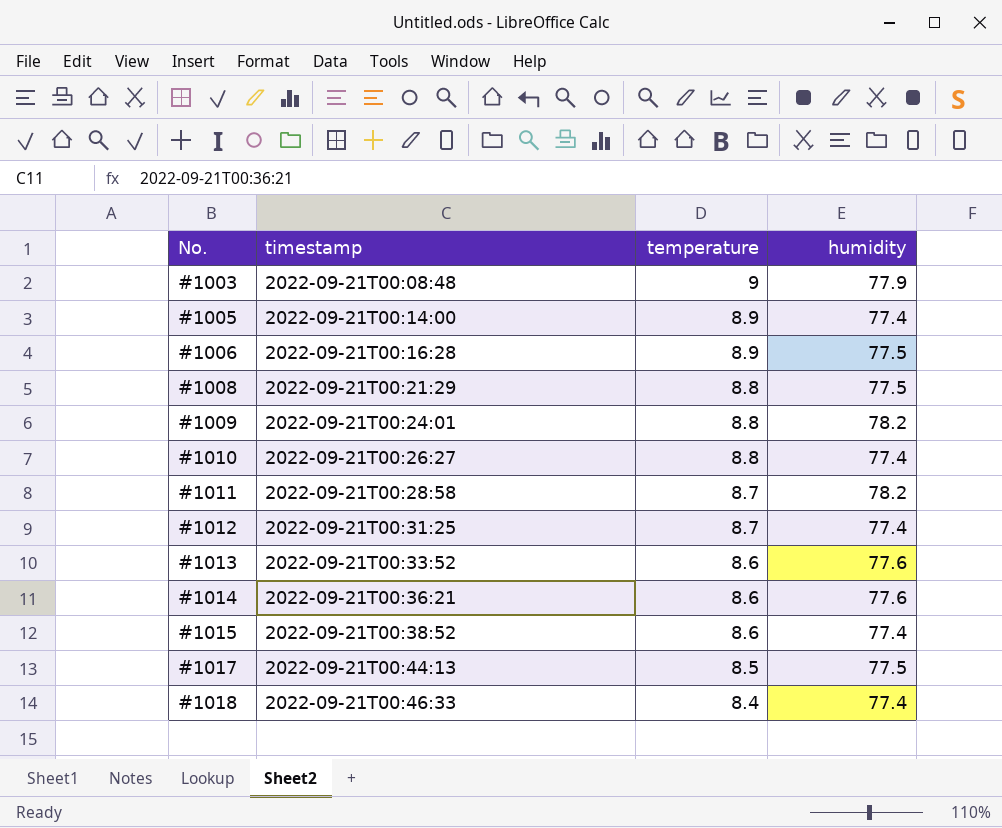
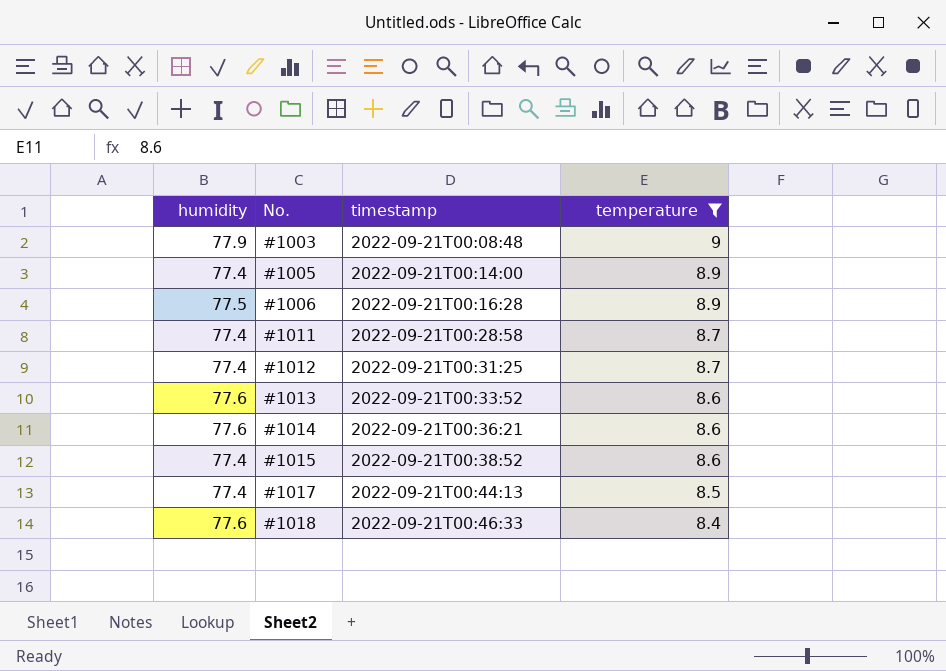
filter: none -> temperature != 8.8
column humidity | position: 4 -> 1
#1011 | humidity: 78.2 -> 77.4
#1017 | humidity: 77.5 -> 77.4
#1018 | humidity: 77.4 -> 77.6

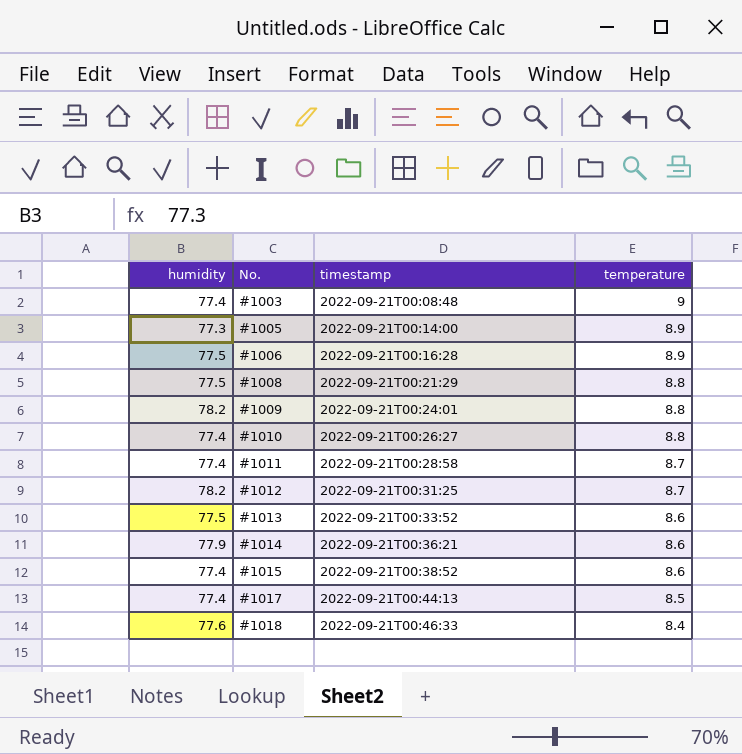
filter: temperature != 8.8 -> none
#1003 | humidity: 77.9 -> 77.4
#1005 | humidity: 77.4 -> 77.3
#1012 | humidity: 77.4 -> 78.2
#1013 | humidity: 77.6 -> 77.5
#1014 | humidity: 77.6 -> 77.9

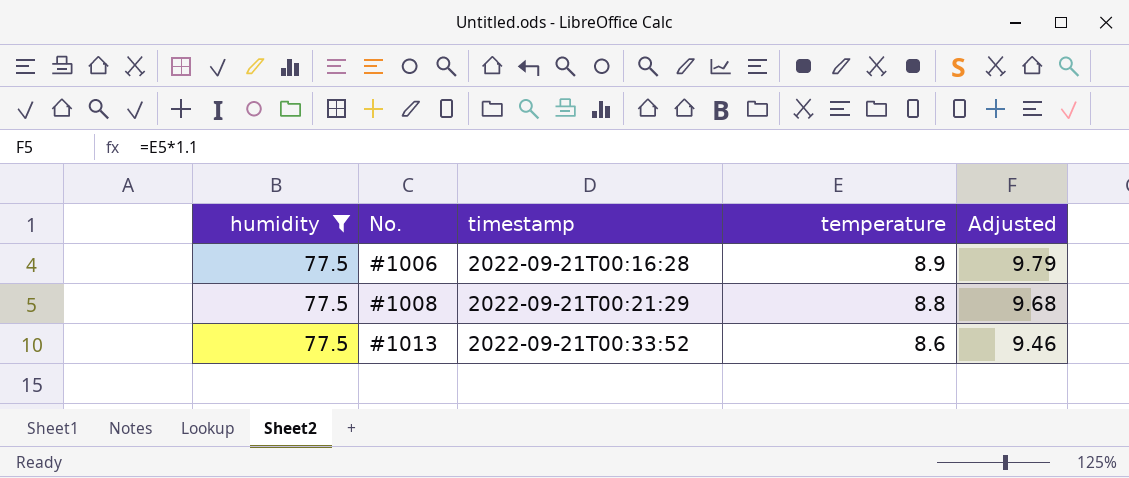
filter: none -> humidity = 77.5
column Adjusted | formula: none -> [temperature] * 1.1

